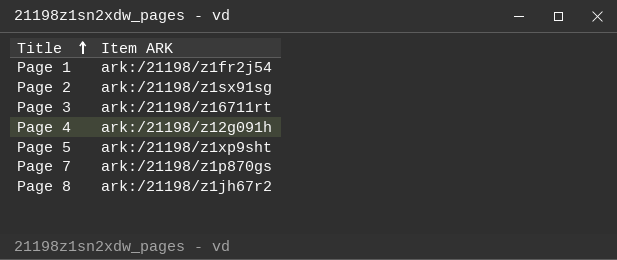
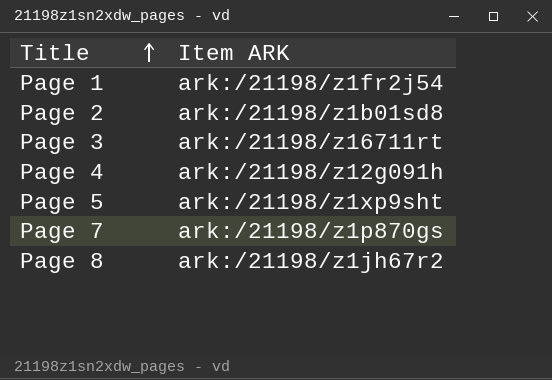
Page 2 | Item ARK: ark:/21198/z1sx91sg -> ark:/21198/z1b01sd8

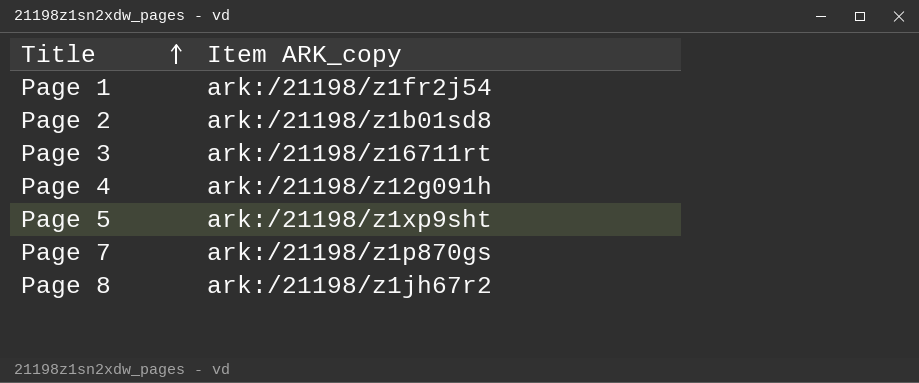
column name: Item ARK -> Item ARK_copy

